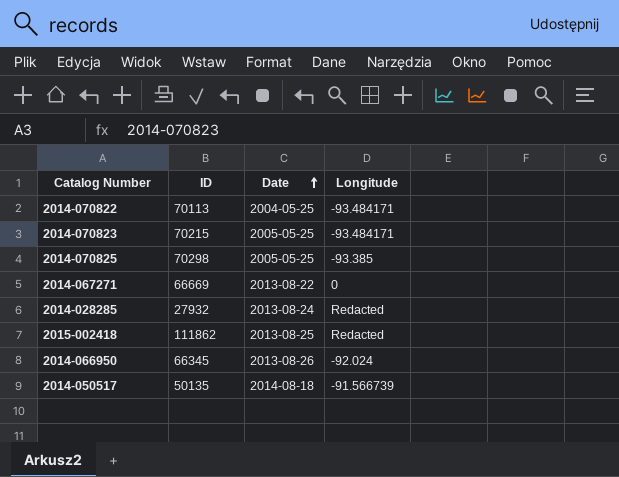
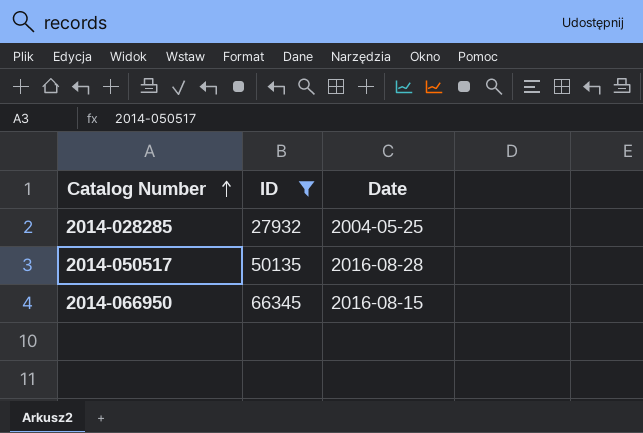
filter: none -> ID <= 66345
row order: Date ascending -> Catalog Number ascending
column Longitude | position: 4 -> none
2014-028285 | Date: 2013-08-24 -> 2004-05-25
2014-050517 | Date: 2014-08-18 -> 2016-08-28
2014-066950 | Date: 2013-08-26 -> 2016-08-15

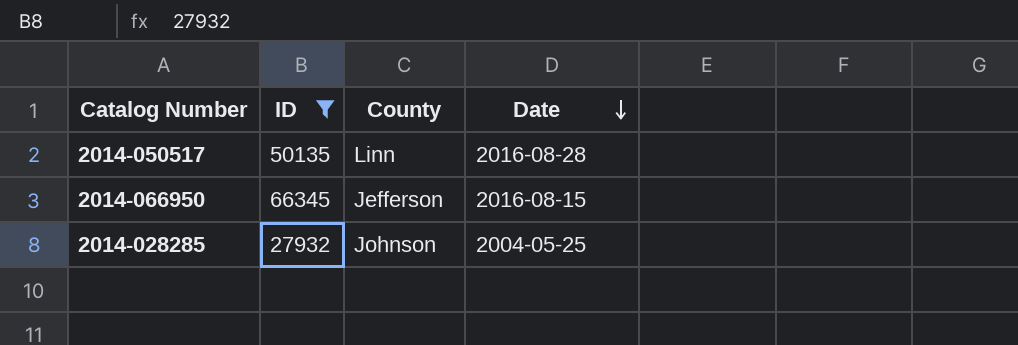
row order: Catalog Number ascending -> Date descending
column County | position: none -> 3

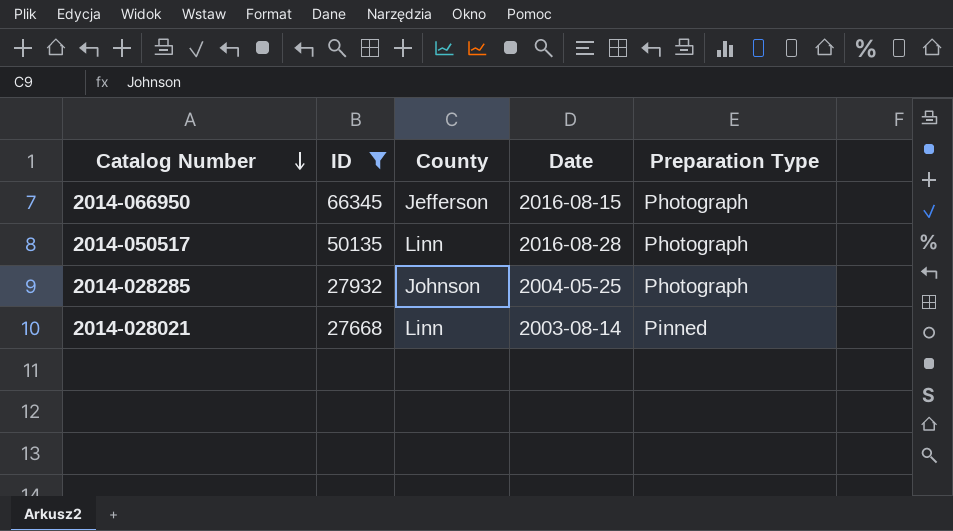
row order: Date descending -> Catalog Number descending
column Preparation Type | position: none -> 5
row 2014-028021: none -> 27668 | Linn | 2003-08-14 | Pinned

